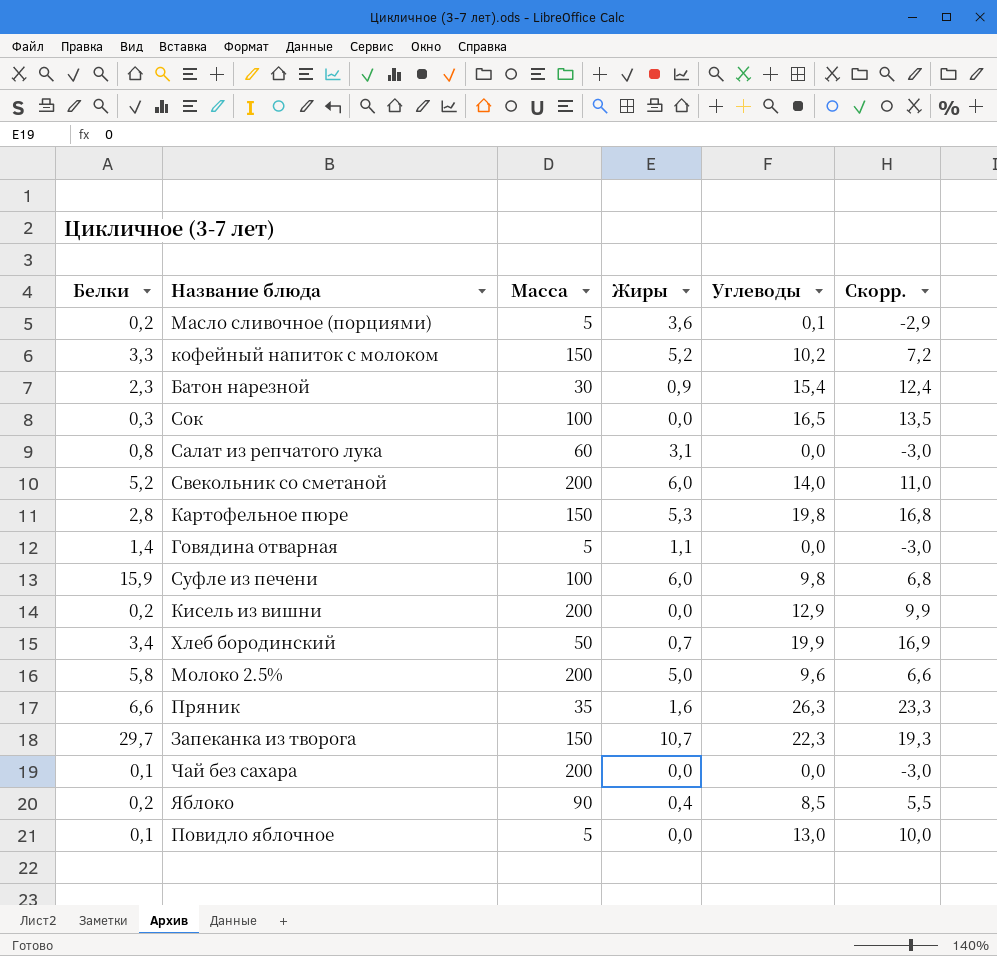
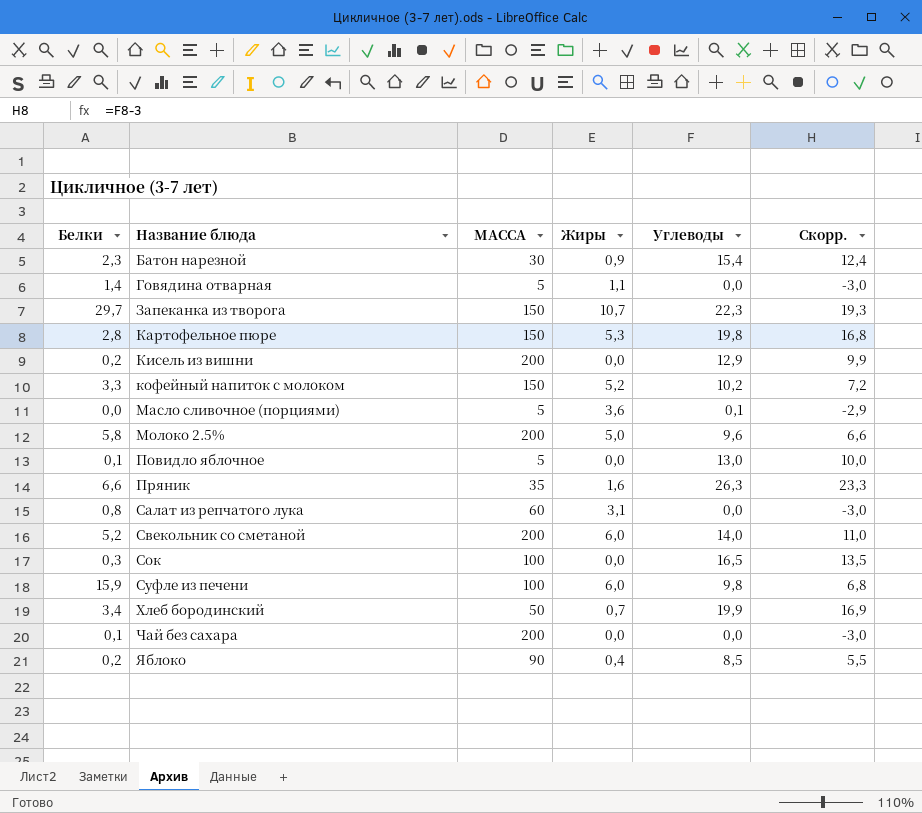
row order: none -> Название блюда ascending
column name: Масса -> МАССА
Масло сливочное (порциями) | Белки: 0,2 -> 0,0

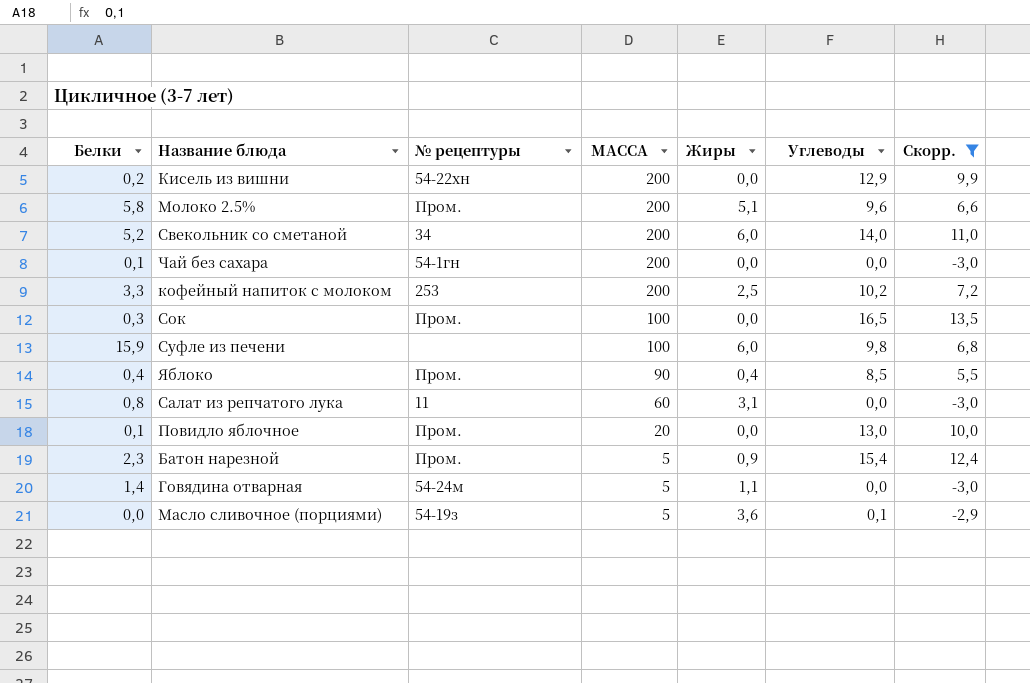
filter: none -> Скорр. <= 13,5
row order: Название блюда ascending -> МАССА descending
column № рецептуры | position: none -> 3
Молоко 2.5% | Жиры: 5,0 -> 5,1
кофейный напиток с молоком | МАССА: 150 -> 200
кофейный напиток с молоком | Жиры: 5,2 -> 2,5
Яблоко | Белки: 0,2 -> 0,4
Повидло яблочное | МАССА: 5 -> 20
Батон нарезной | МАССА: 30 -> 5

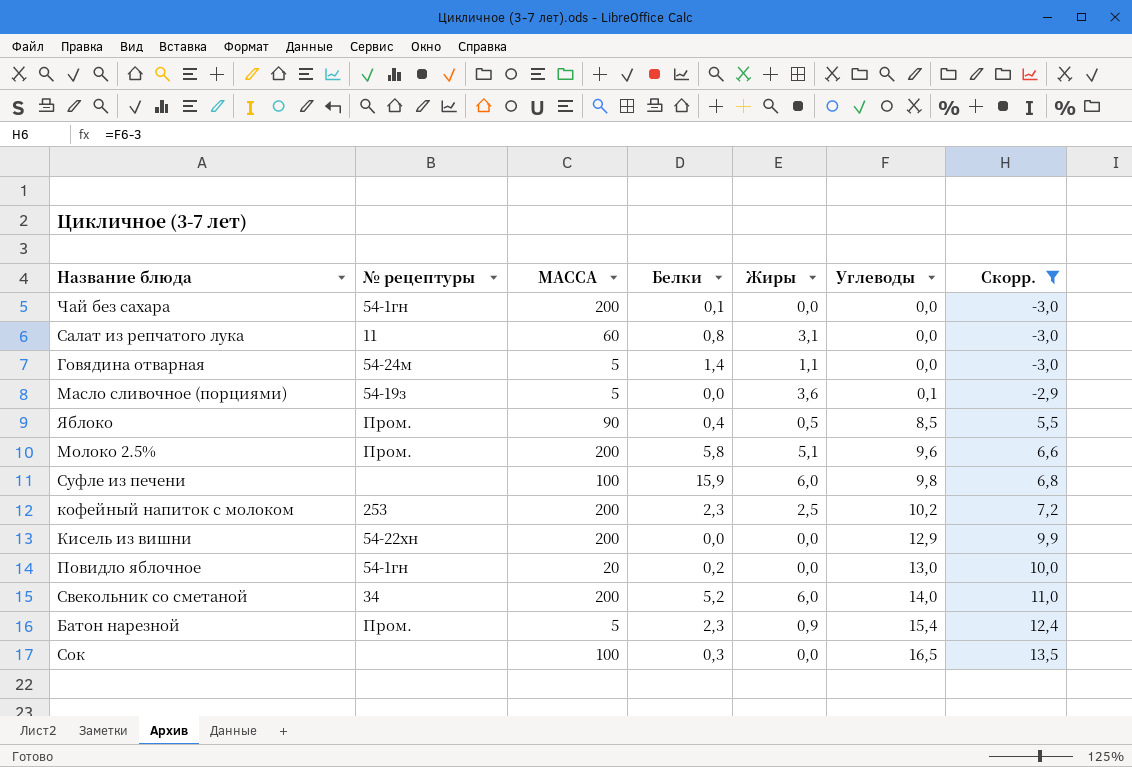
row order: МАССА descending -> Углеводы ascending
column Белки | position: 1 -> 4
Яблоко | Жиры: 0,4 -> 0,5
кофейный напиток с молоком | Белки: 3,3 -> 2,3
Кисель из вишни | Белки: 0,2 -> 0,0
Повидло яблочное | № рецептуры: Пром. -> 54-1гн
Повидло яблочное | Белки: 0,1 -> 0,2
Сок | № рецептуры: Пром. -> none

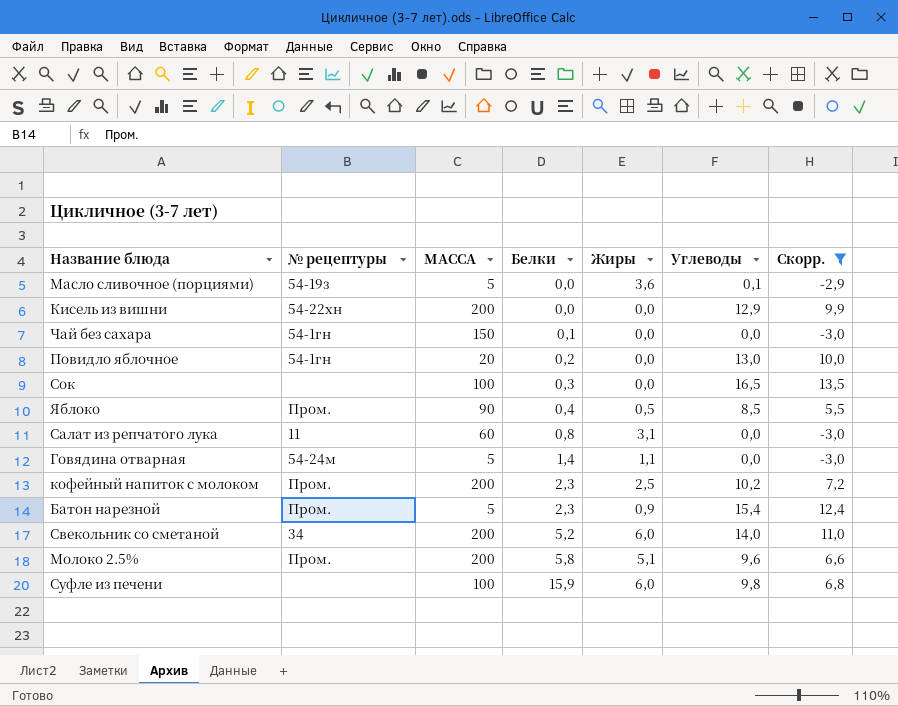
row order: Углеводы ascending -> Белки ascending
Чай без сахара | МАССА: 200 -> 150
кофейный напиток с молоком | № рецептуры: 253 -> Пром.

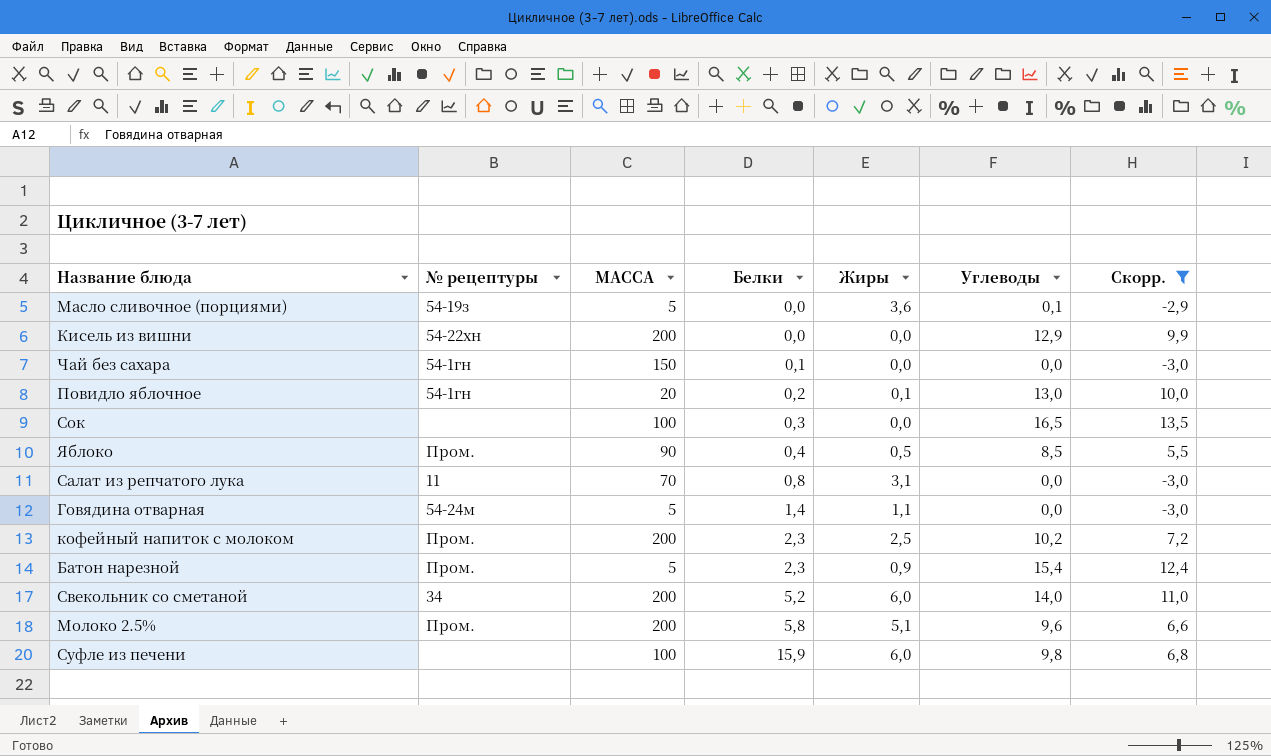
Повидло яблочное | Жиры: 0,0 -> 0,1
Салат из репчатого лука | МАССА: 60 -> 70

